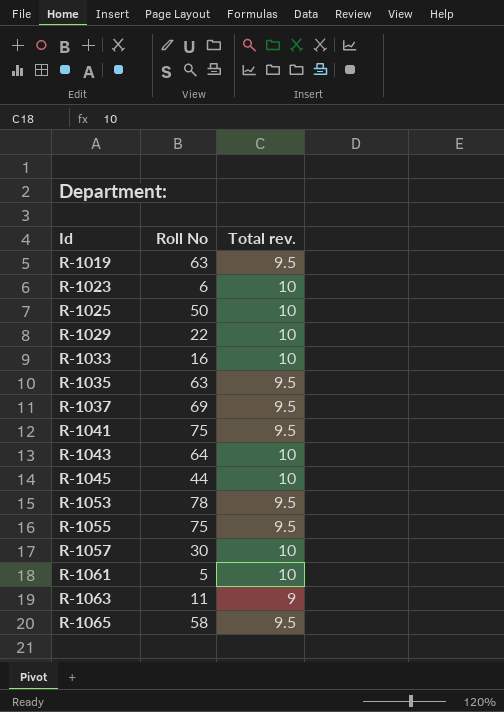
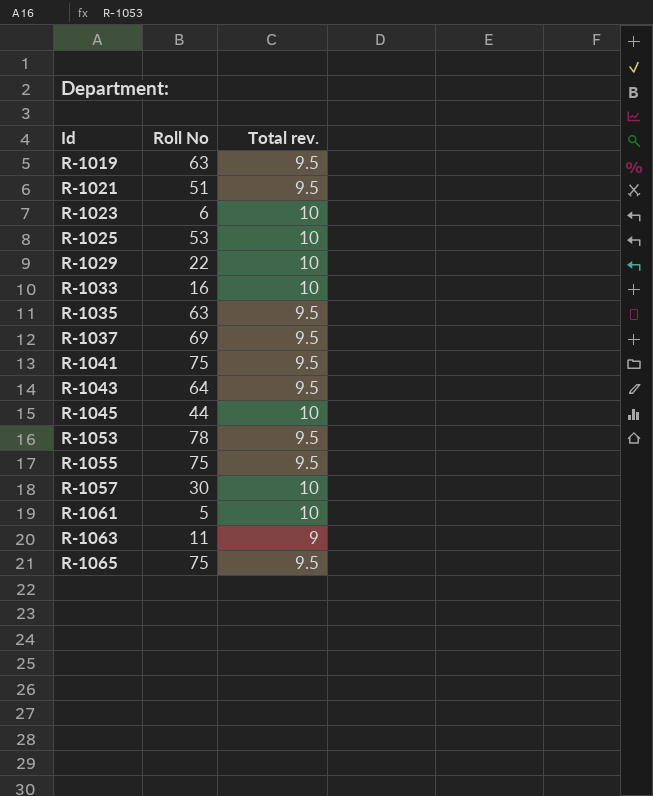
row R-1021: none -> 51 | 9.5
R-1025 | Roll No: 50 -> 53
R-1043 | Total rev.: 10 -> 9.5
R-1065 | Roll No: 58 -> 75

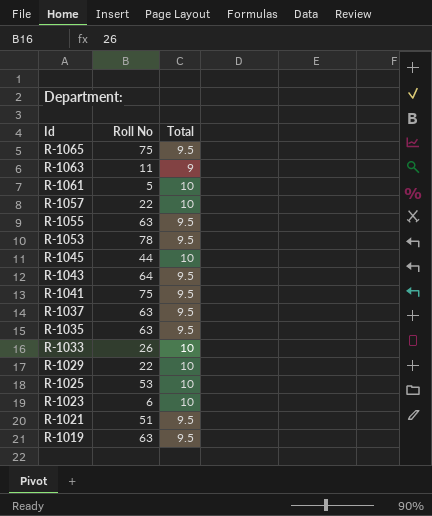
row order: Id ascending -> Id descending
column name: Total rev. -> Total
R-1057 | Roll No: 30 -> 22
R-1055 | Roll No: 75 -> 63
R-1037 | Roll No: 69 -> 63
R-1033 | Roll No: 16 -> 26

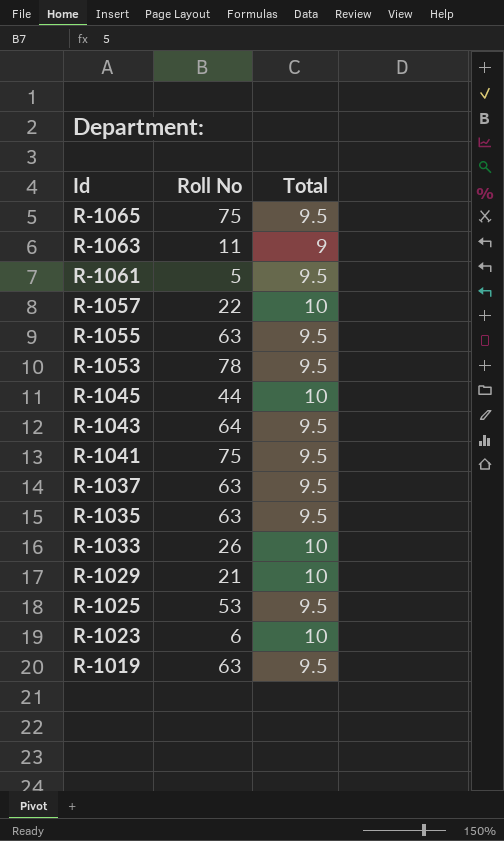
row R-1021: 51 | 9.5 -> none
R-1061 | Total: 10 -> 9.5
R-1029 | Roll No: 22 -> 21
R-1025 | Total: 10 -> 9.5

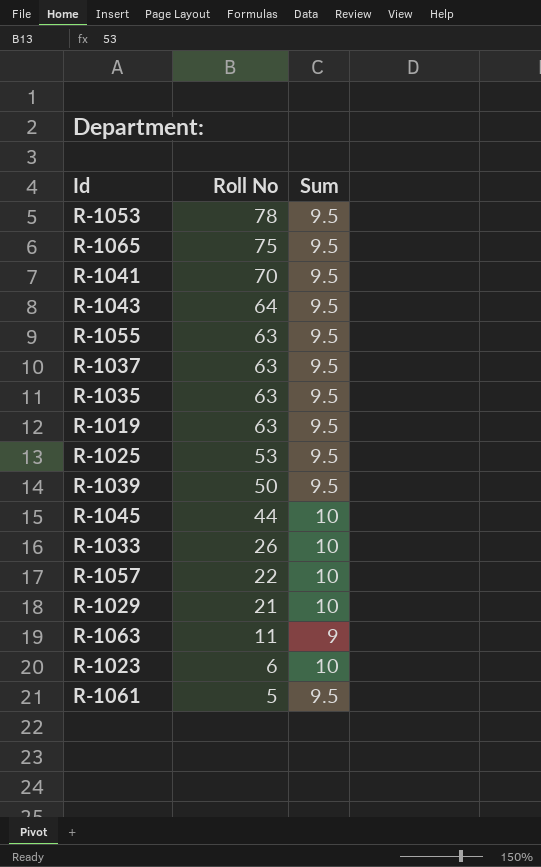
row order: Id descending -> Roll No descending
column name: Total -> Sum
R-1041 | Roll No: 75 -> 70
row R-1039: none -> 50 | 9.5

